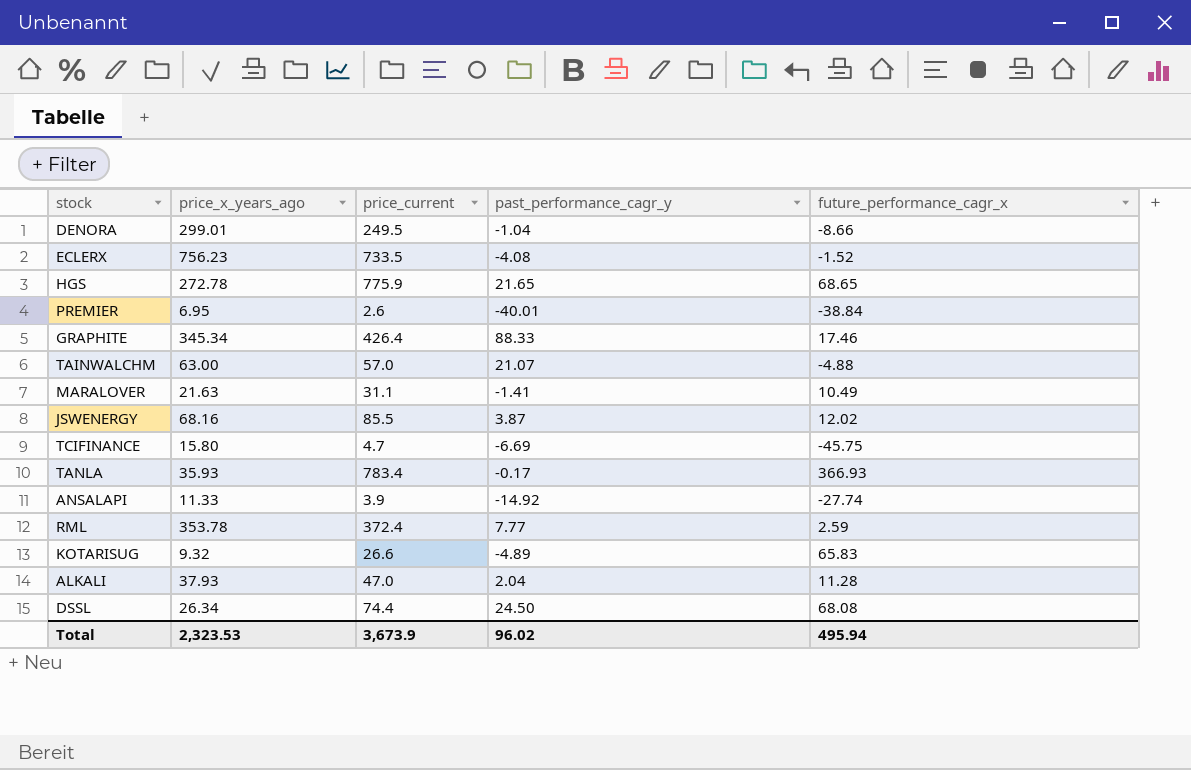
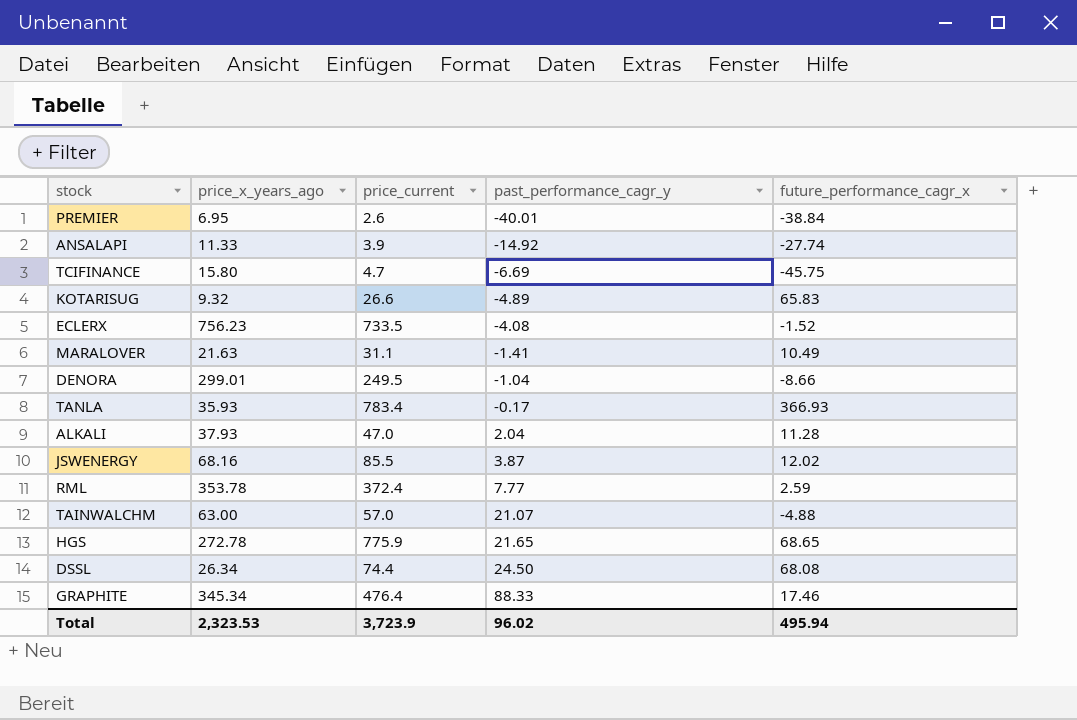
row order: none -> past_performance_cagr_y ascending
GRAPHITE | price_current: 426.4 -> 476.4
Total | price_current: 3,673.9 -> 3,723.9

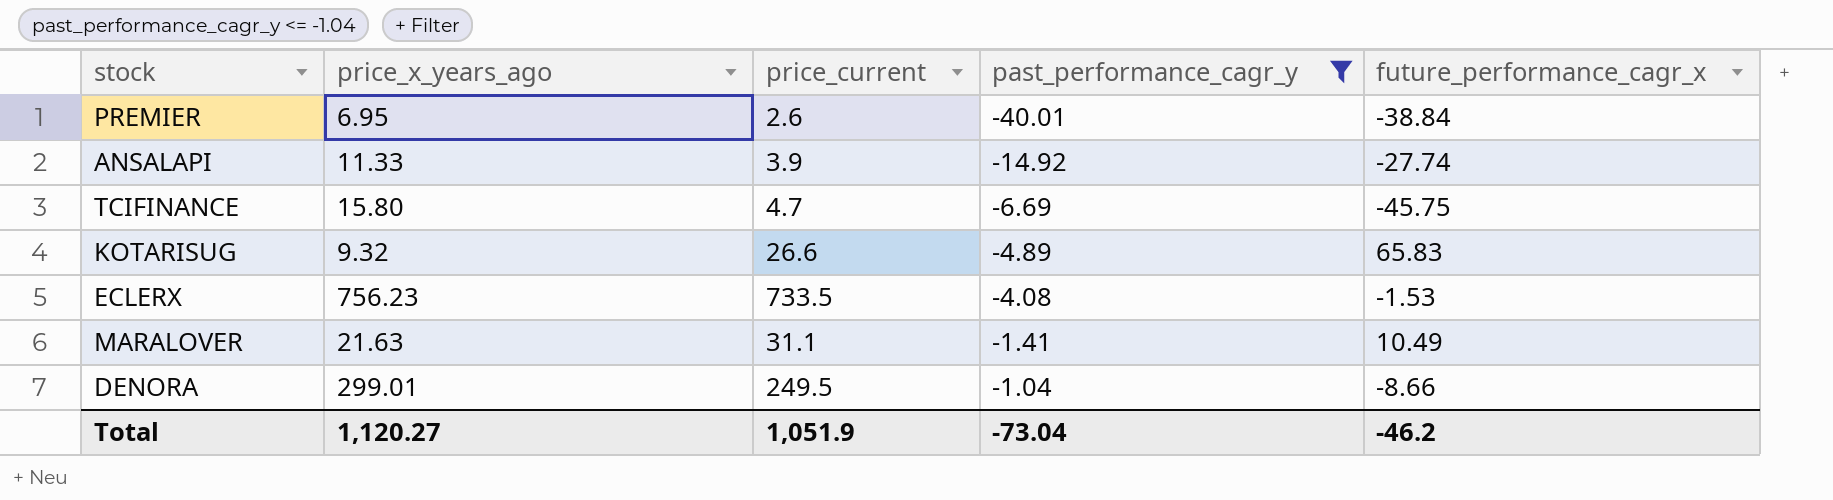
filter: none -> past_performance_cagr_y <= -1.04
ECLERX | future_performance_cagr_x: -1.52 -> -1.53
Total | price_x_years_ago: 2,323.53 -> 1,120.27
Total | price_current: 3,723.9 -> 1,051.9
Total | past_performance_cagr_y: 96.02 -> -73.04
Total | future_performance_cagr_x: 495.94 -> -46.2

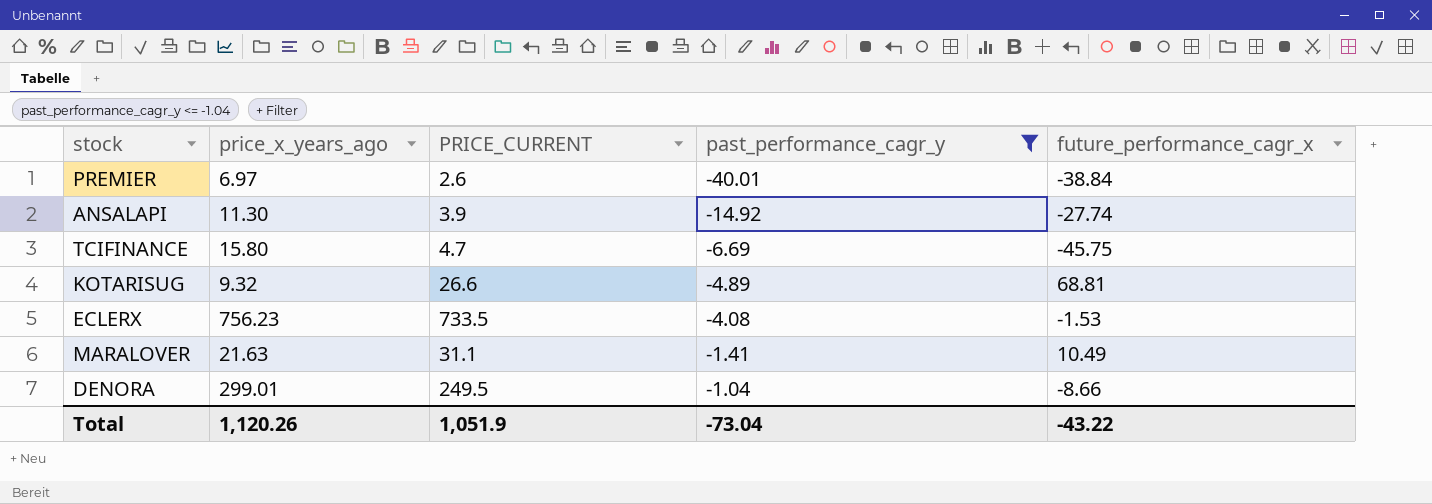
column name: price_current -> PRICE_CURRENT
PREMIER | price_x_years_ago: 6.95 -> 6.97
ANSALAPI | price_x_years_ago: 11.33 -> 11.30
KOTARISUG | future_performance_cagr_x: 65.83 -> 68.81
Total | price_x_years_ago: 1,120.27 -> 1,120.26
Total | future_performance_cagr_x: -46.2 -> -43.22

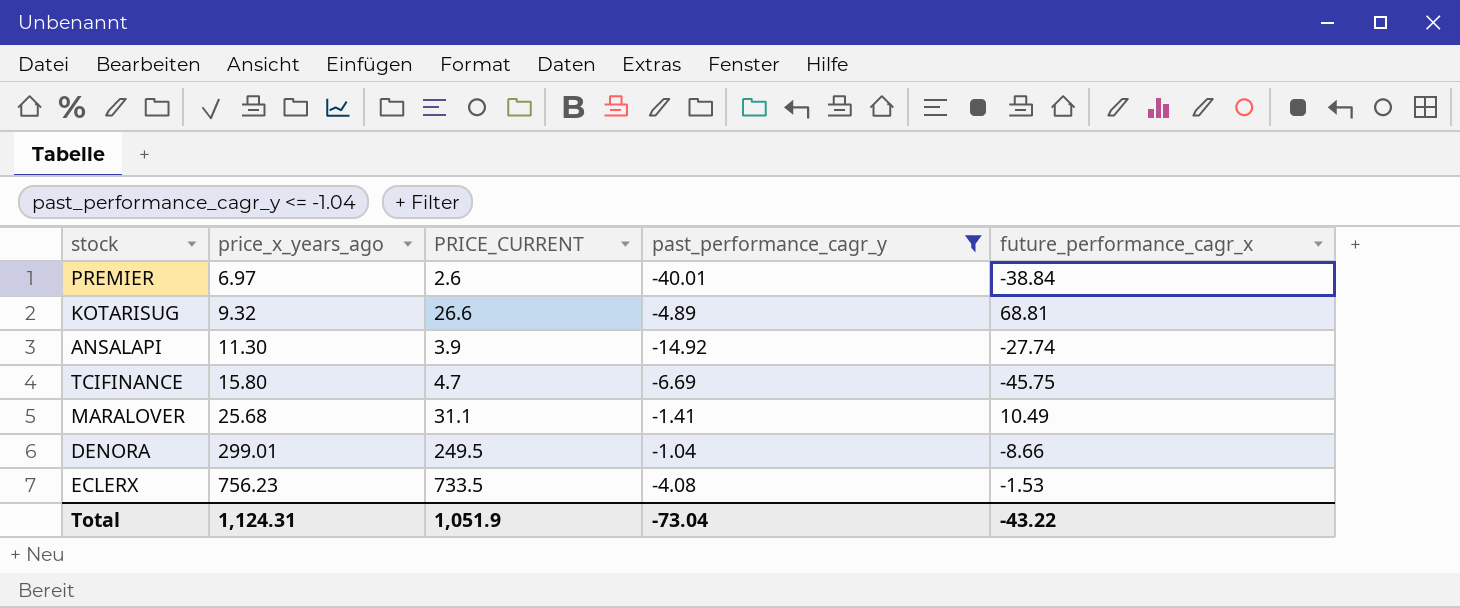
row order: past_performance_cagr_y ascending -> price_x_years_ago ascending
MARALOVER | price_x_years_ago: 21.63 -> 25.68
Total | price_x_years_ago: 1,120.26 -> 1,124.31

